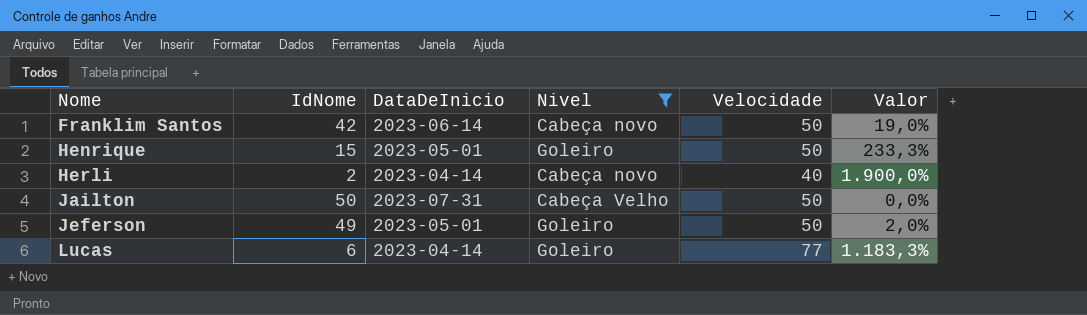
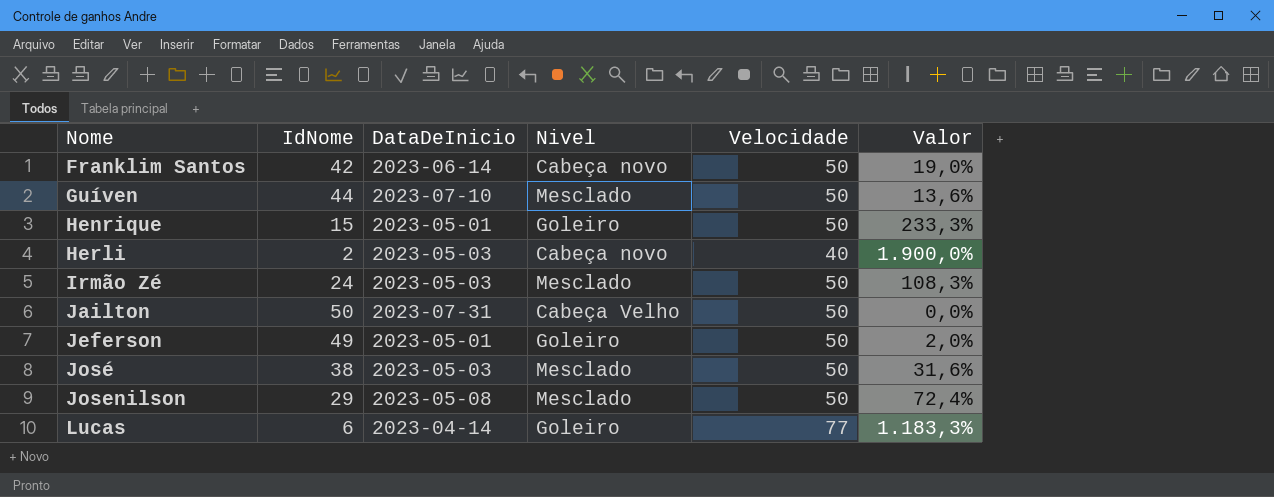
filter: Nivel != Mesclado -> none
Herli | DataDeInicio: 2023-04-14 -> 2023-05-03

